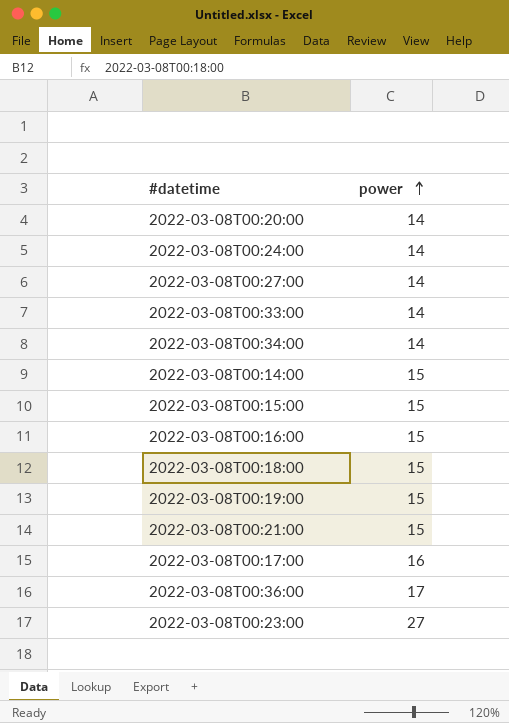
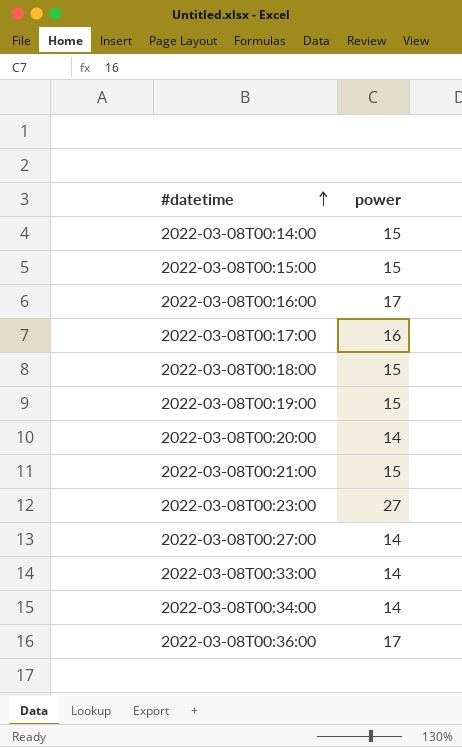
row order: power ascending -> #datetime ascending
row 2022-03-08T00:24:00: 14 -> none
2022-03-08T00:16:00 | power: 15 -> 17

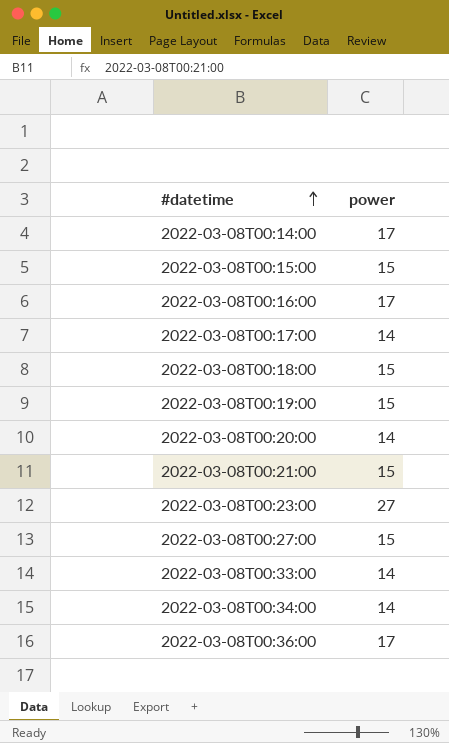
2022-03-08T00:14:00 | power: 15 -> 17
2022-03-08T00:17:00 | power: 16 -> 14
2022-03-08T00:27:00 | power: 14 -> 15

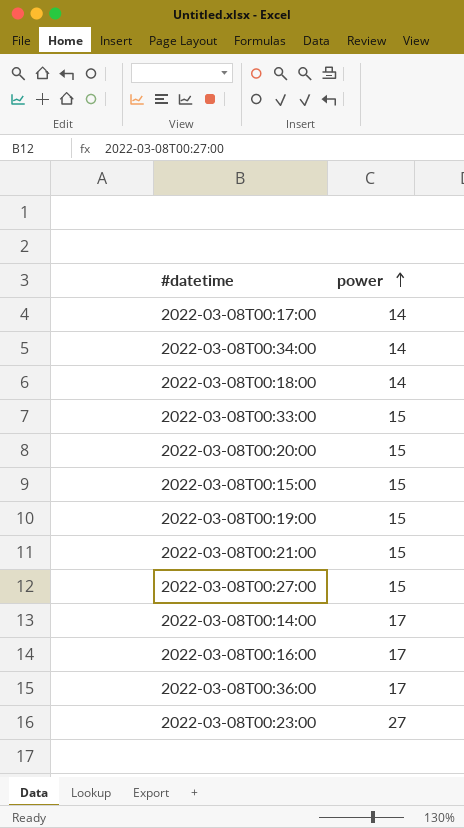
row order: #datetime ascending -> power ascending
2022-03-08T00:18:00 | power: 15 -> 14
2022-03-08T00:33:00 | power: 14 -> 15
2022-03-08T00:20:00 | power: 14 -> 15

